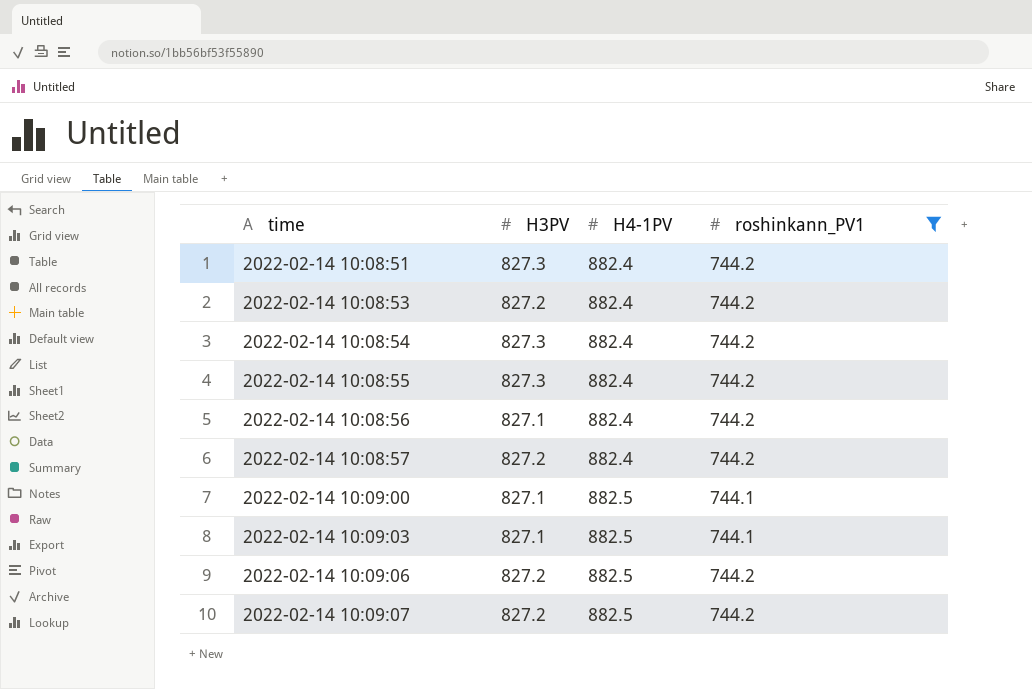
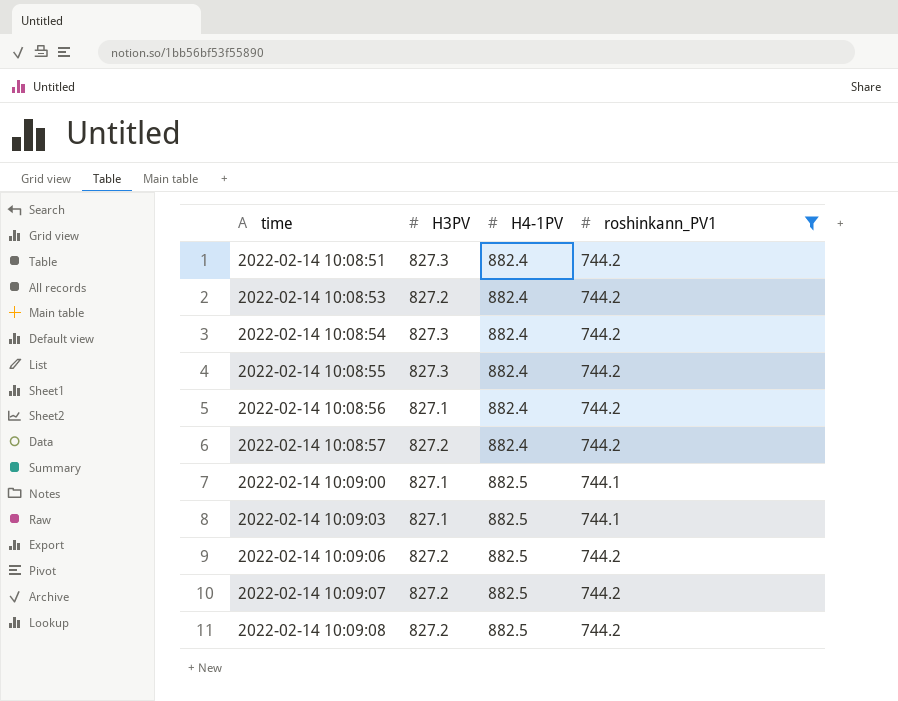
row 2022-02-14 10:09:08: none -> 827.2 | 882.5 | 744.2

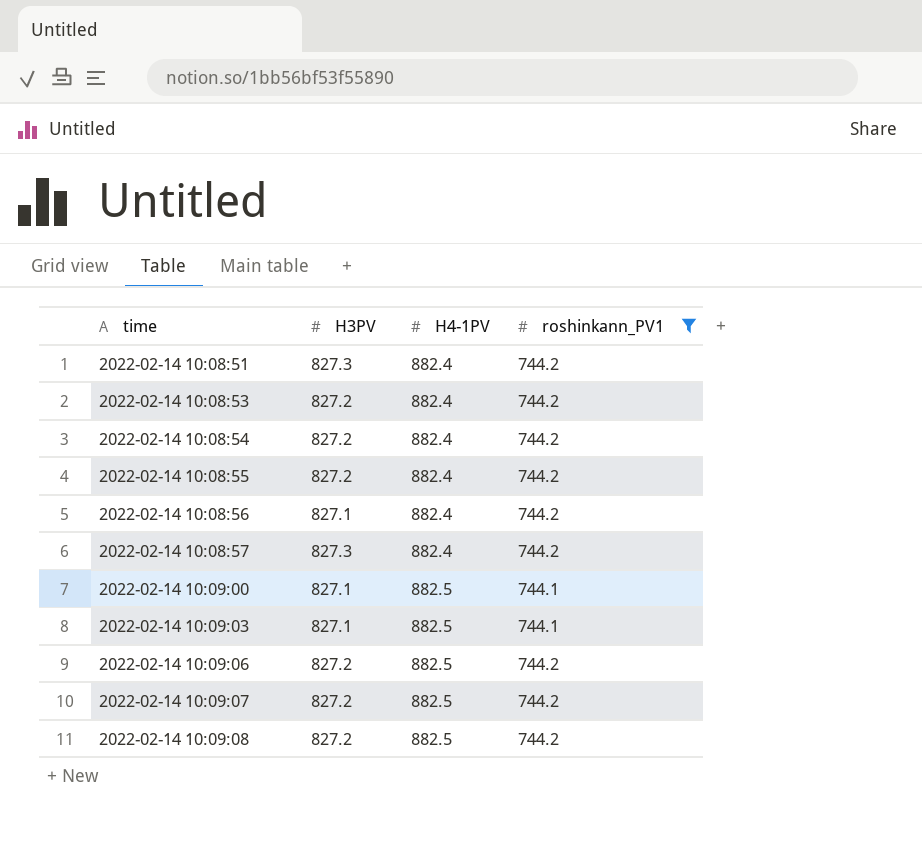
2022-02-14 10:08:54 | H3PV: 827.3 -> 827.2
2022-02-14 10:08:55 | H3PV: 827.3 -> 827.2
2022-02-14 10:08:57 | H3PV: 827.2 -> 827.3

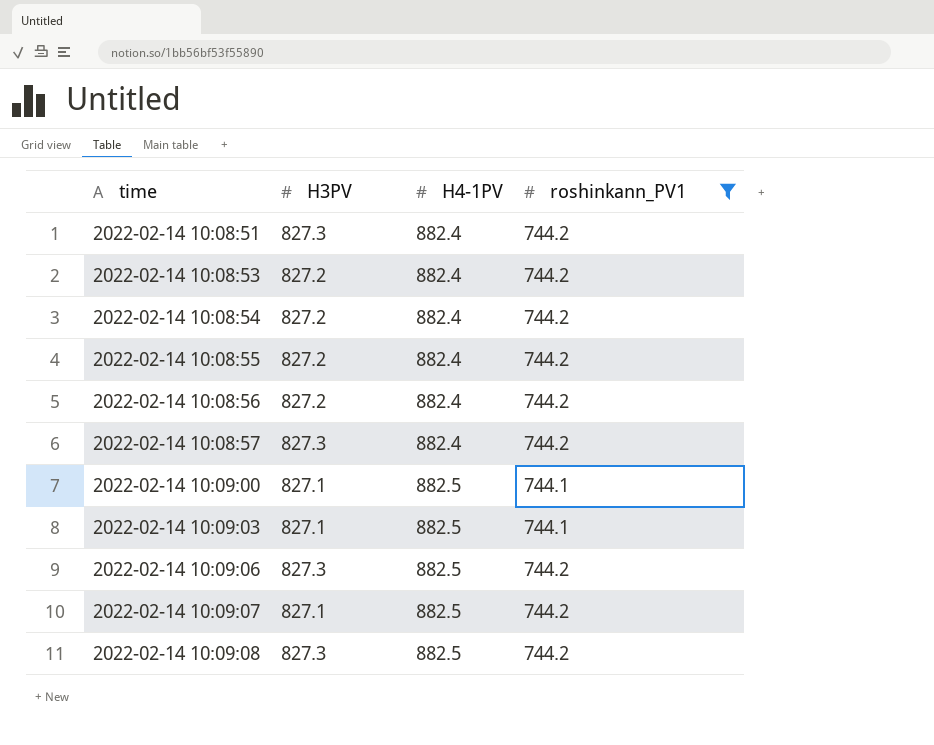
2022-02-14 10:08:56 | H3PV: 827.1 -> 827.2
2022-02-14 10:09:06 | H3PV: 827.2 -> 827.3
2022-02-14 10:09:07 | H3PV: 827.2 -> 827.1
2022-02-14 10:09:08 | H3PV: 827.2 -> 827.3

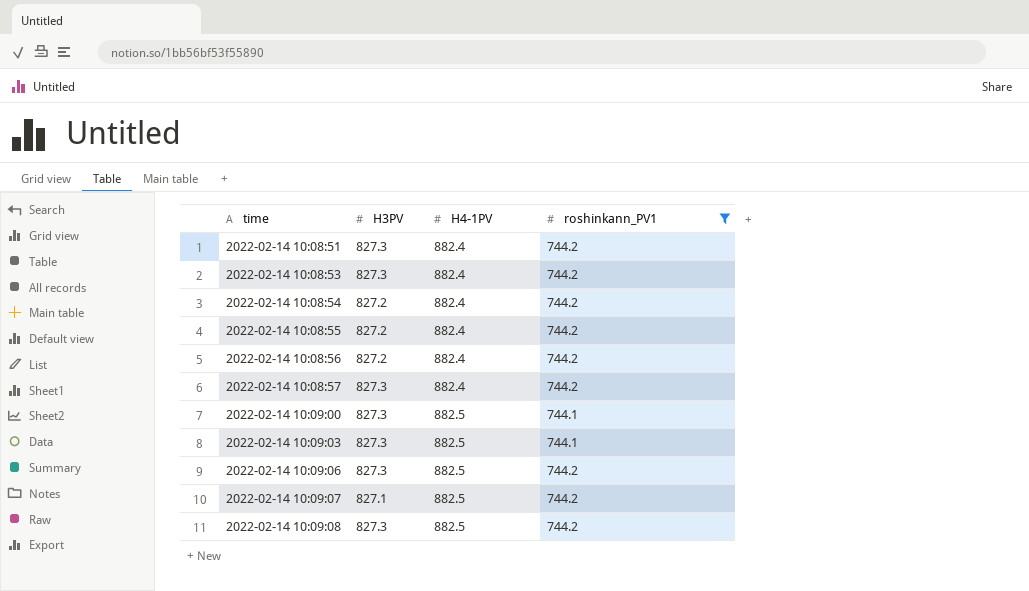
2022-02-14 10:08:53 | H3PV: 827.2 -> 827.3
2022-02-14 10:09:00 | H3PV: 827.1 -> 827.3
2022-02-14 10:09:03 | H3PV: 827.1 -> 827.3

